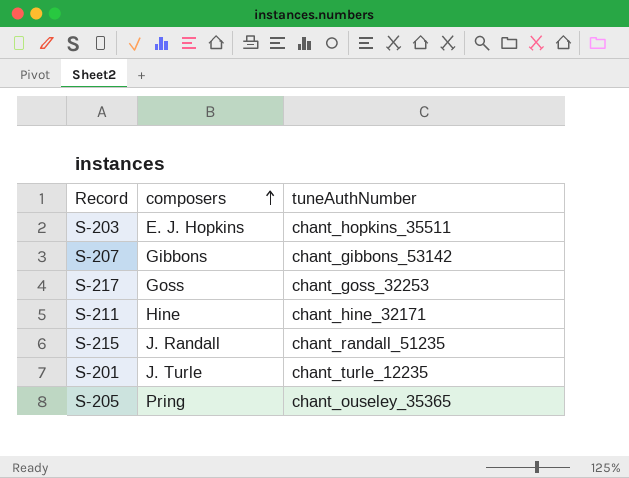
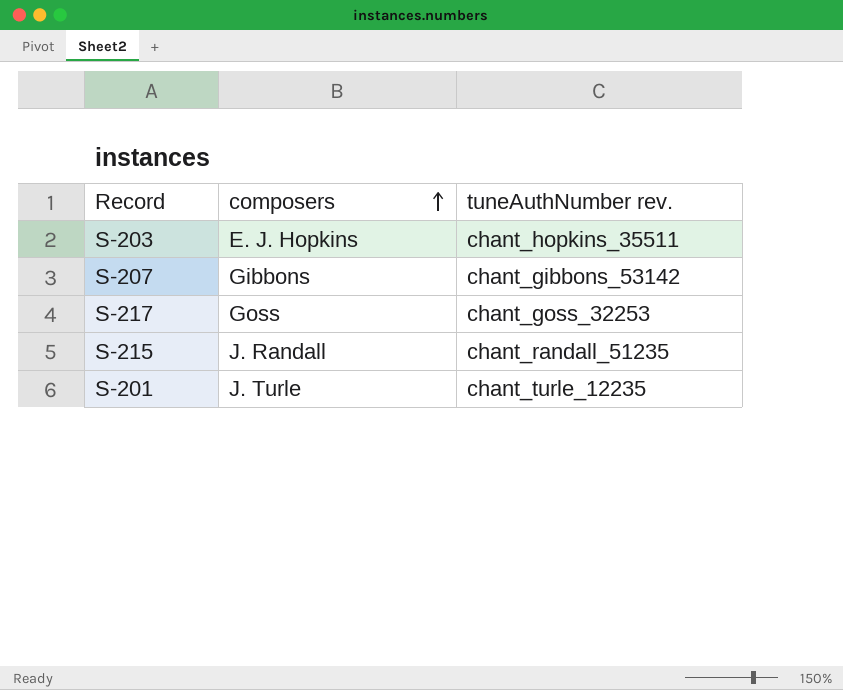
column name: tuneAuthNumber -> tuneAuthNumber rev.
row S-211: Hine | chant_hine_32171 -> none
row S-205: Pring | chant_ouseley_35365 -> none

